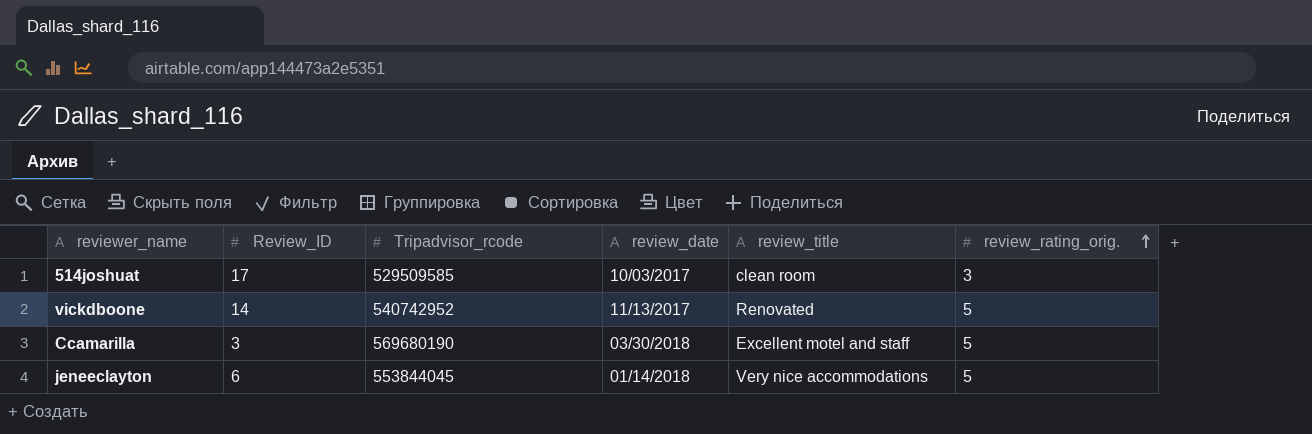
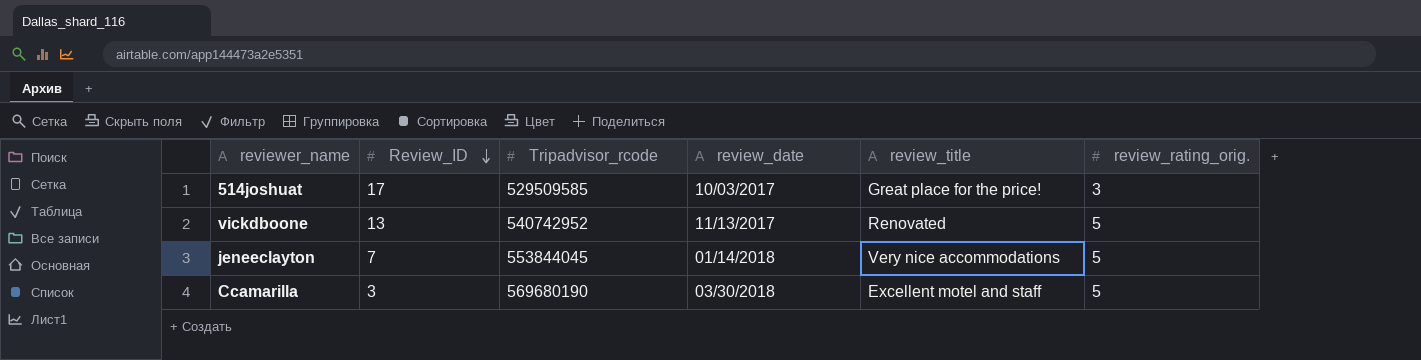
row order: review_rating_orig. ascending -> Review_ID descending
514joshuat | review_title: clean room -> Great place for the price!
vickdboone | Review_ID: 14 -> 13
jeneeclayton | Review_ID: 6 -> 7

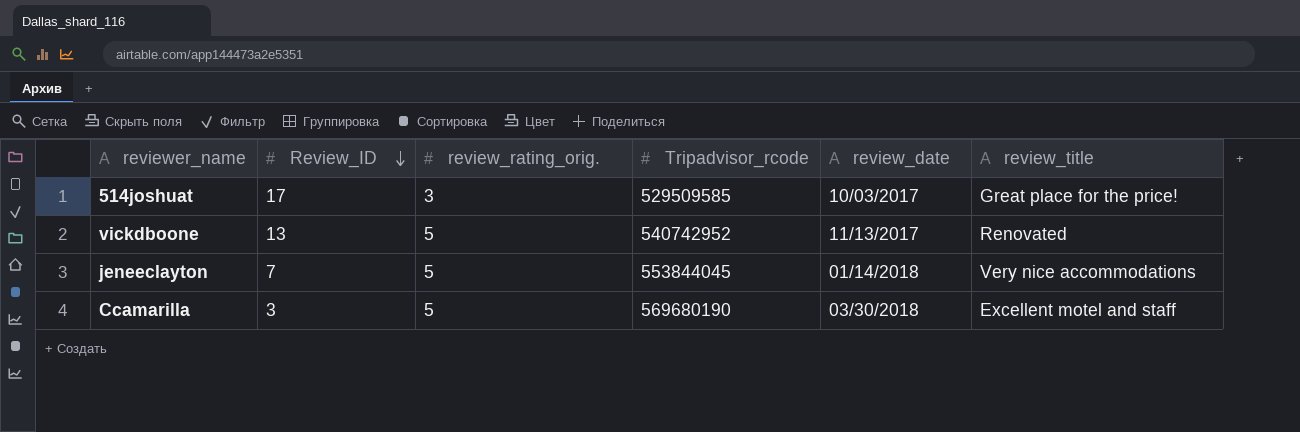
column review_rating_orig. | position: 6 -> 3

